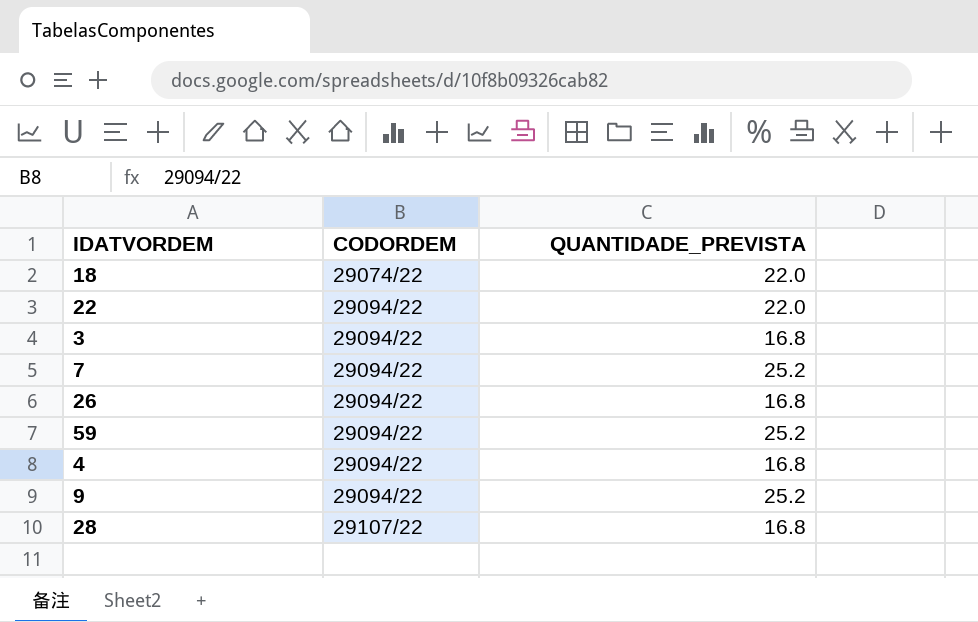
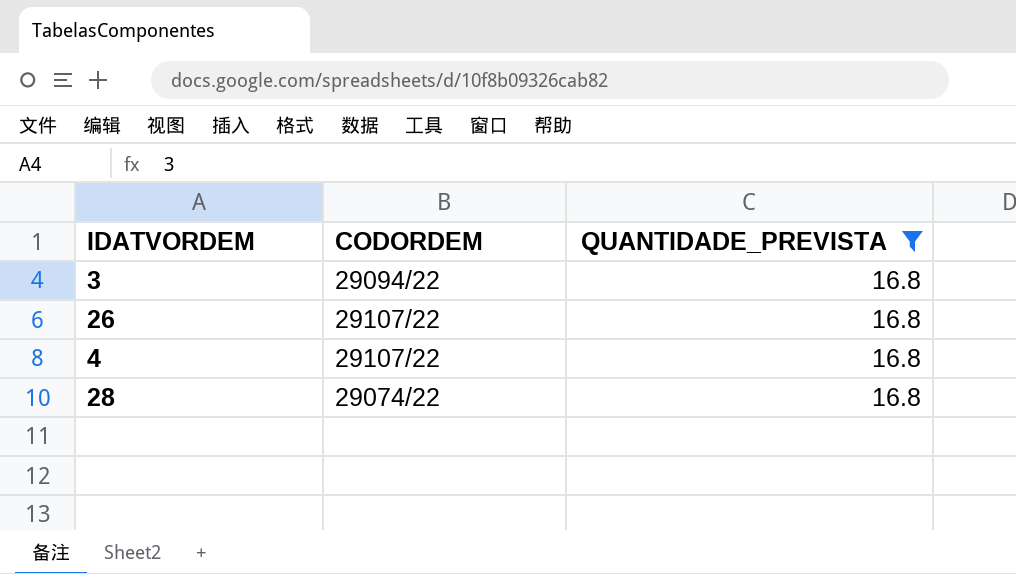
filter: none -> QUANTIDADE_PREVISTA = 16.8
26 | CODORDEM: 29094/22 -> 29107/22
4 | CODORDEM: 29094/22 -> 29107/22
28 | CODORDEM: 29107/22 -> 29074/22

